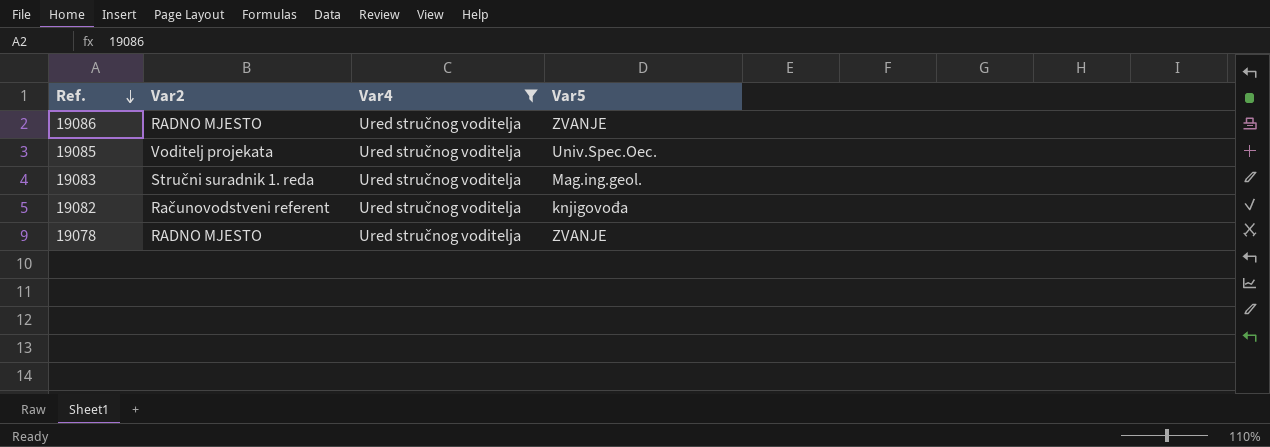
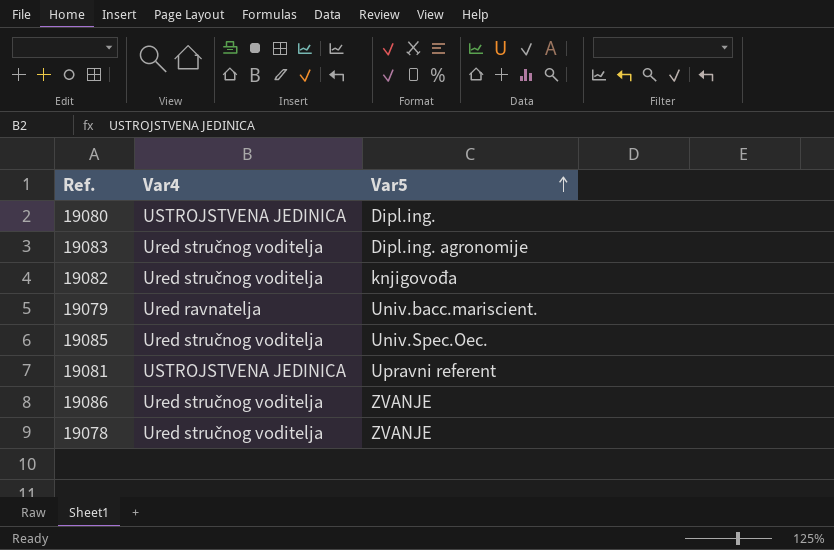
filter: Var4 = Ured stručnog voditelja -> none
row order: Ref. descending -> Var5 ascending
column Var2 | position: 2 -> none
19083 | Var5: Mag.ing.geol. -> Dipl.ing. agronomije

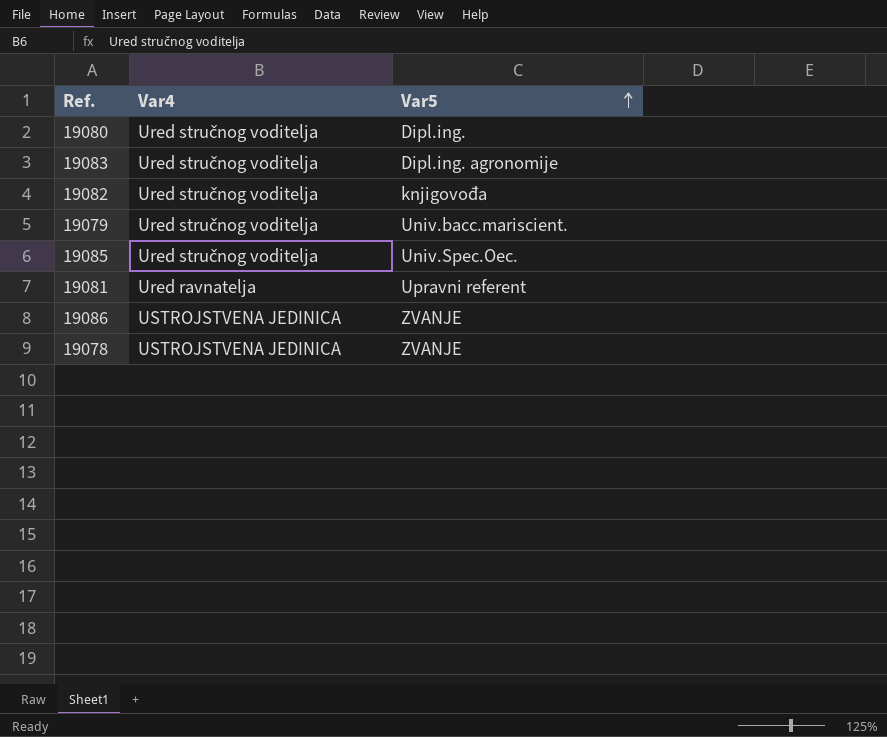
19080 | Var4: USTROJSTVENA JEDINICA -> Ured stručnog voditelja
19079 | Var4: Ured ravnatelja -> Ured stručnog voditelja
19081 | Var4: USTROJSTVENA JEDINICA -> Ured ravnatelja
19086 | Var4: Ured stručnog voditelja -> USTROJSTVENA JEDINICA
19078 | Var4: Ured stručnog voditelja -> USTROJSTVENA JEDINICA

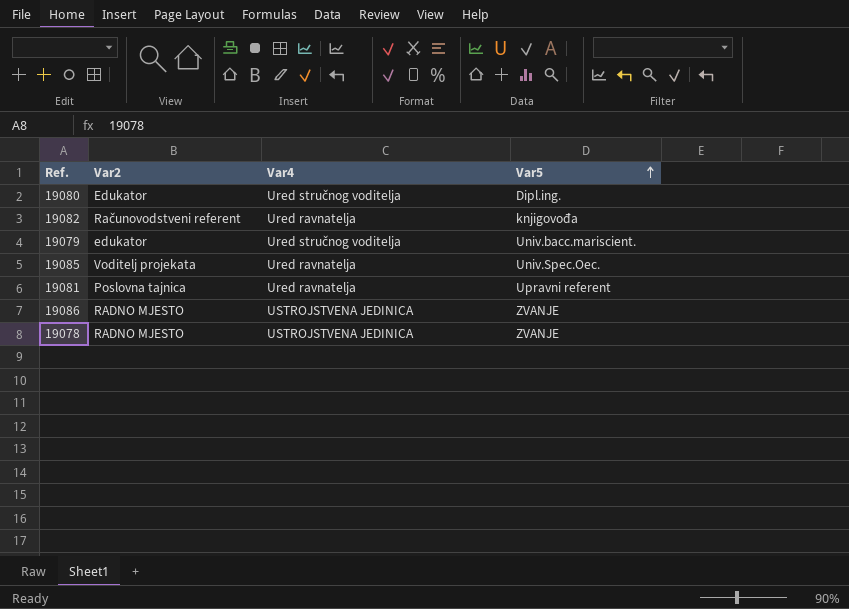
column Var2 | position: none -> 2
row 19083: Ured stručnog voditelja | Dipl.ing. agronomije -> none
19082 | Var4: Ured stručnog voditelja -> Ured ravnatelja
19085 | Var4: Ured stručnog voditelja -> Ured ravnatelja

